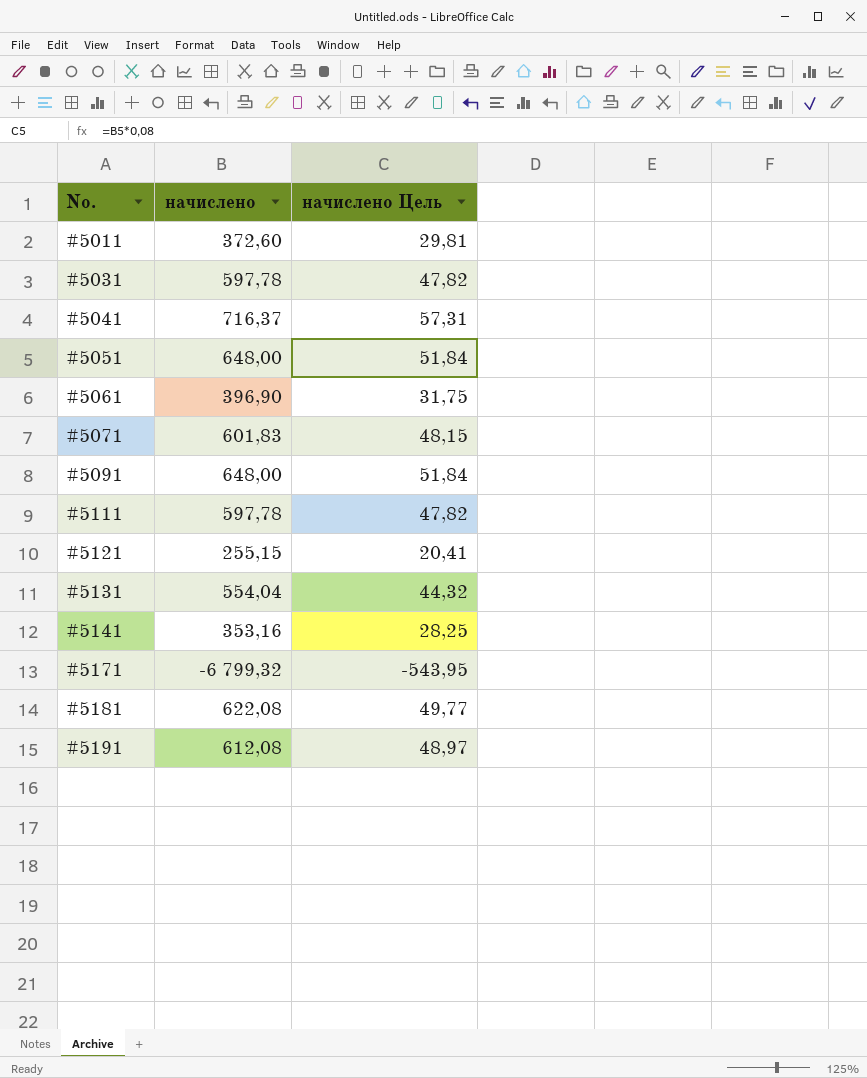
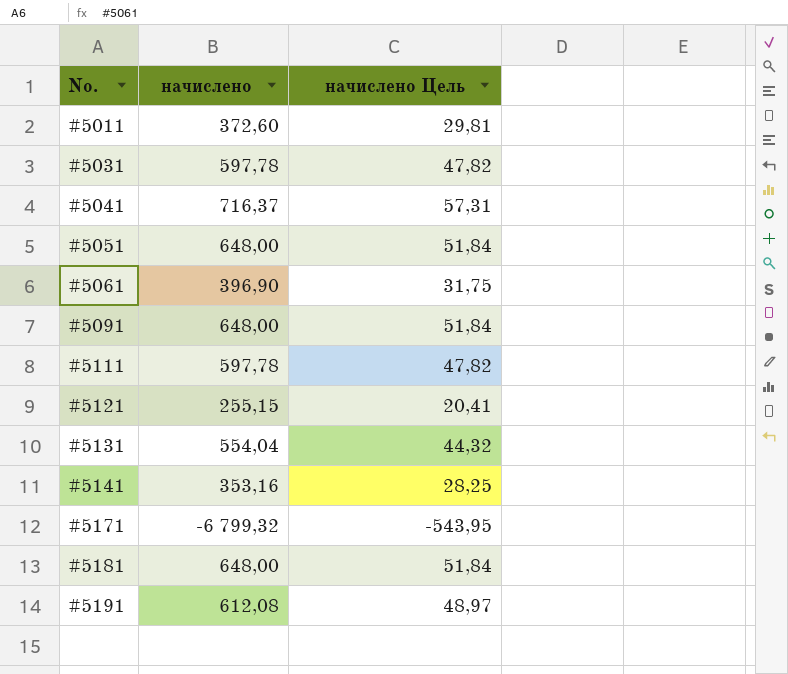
row #5071: 601,83 | 48,15 -> none
#5181 | начислено: 622,08 -> 648,00
#5181 | начислено Цель: 49,77 -> 51,84

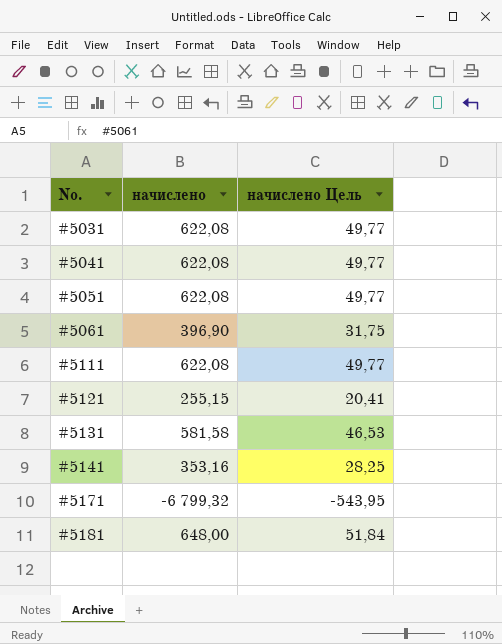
row #5011: 372,60 | 29,81 -> none
row #5091: 648,00 | 51,84 -> none
row #5191: 612,08 | 48,97 -> none
#5031 | начислено: 597,78 -> 622,08
#5031 | начислено Цель: 47,82 -> 49,77
#5041 | начислено: 716,37 -> 622,08
#5041 | начислено Цель: 57,31 -> 49,77
#5051 | начислено: 648,00 -> 622,08
#5051 | начислено Цель: 51,84 -> 49,77
#5111 | начислено: 597,78 -> 622,08
#5111 | начислено Цель: 47,82 -> 49,77
#5131 | начислено: 554,04 -> 581,58
#5131 | начислено Цель: 44,32 -> 46,53

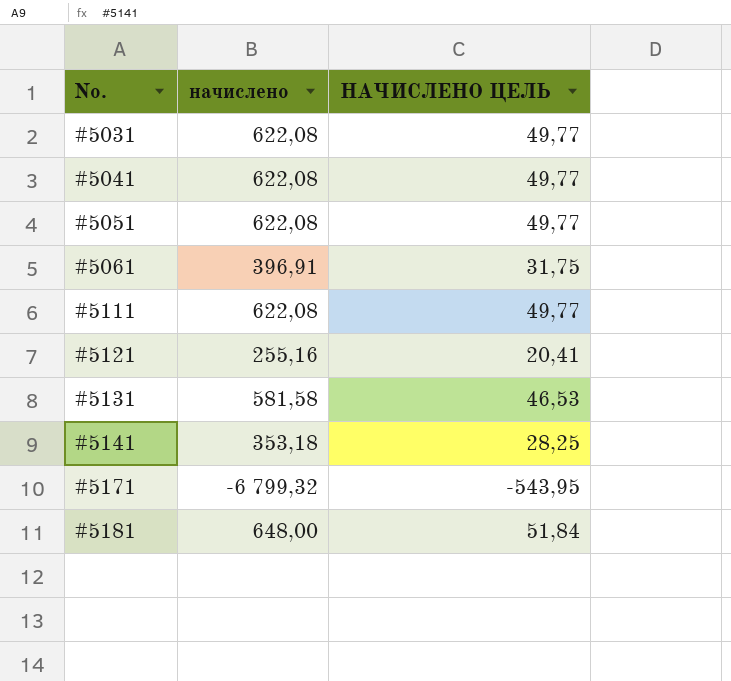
column name: начислено Цель -> НАЧИСЛЕНО ЦЕЛЬ
#5061 | начислено: 396,90 -> 396,91
#5121 | начислено: 255,15 -> 255,16
#5141 | начислено: 353,16 -> 353,18

